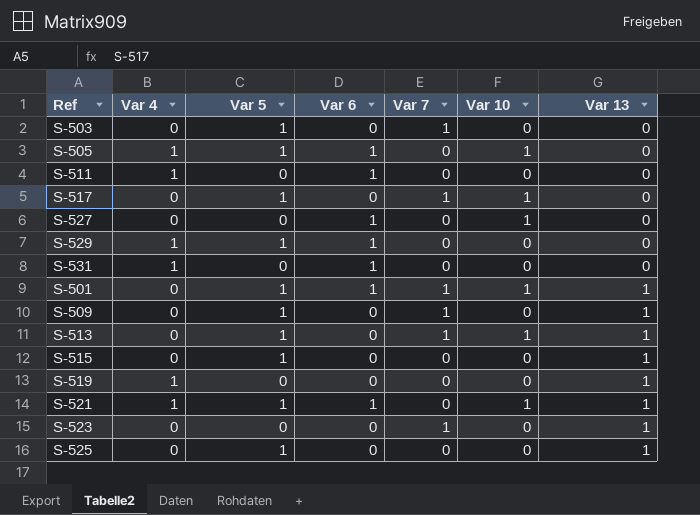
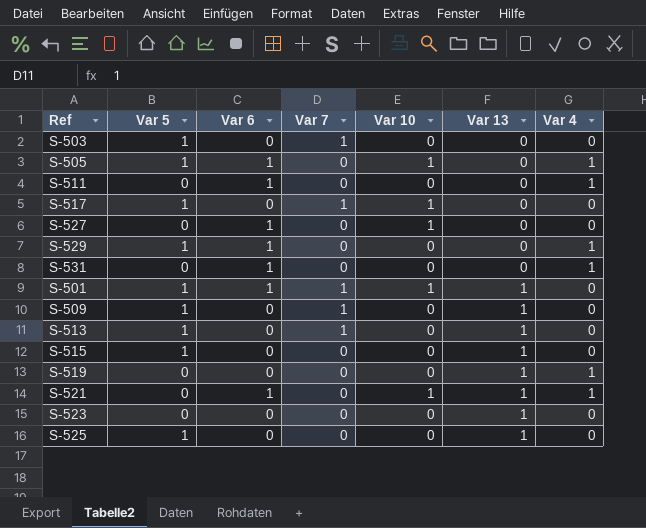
column Var 4 | position: 2 -> 7
S-513 | Var 10: 1 -> 0
S-521 | Var 5: 1 -> 0
S-523 | Var 7: 1 -> 0

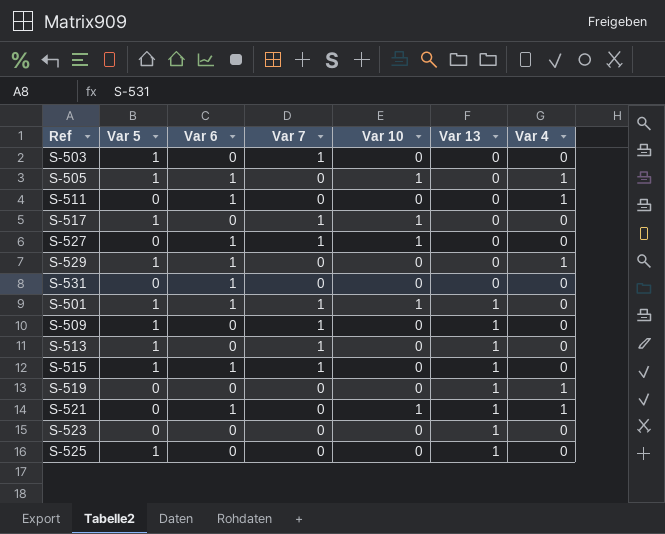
S-527 | Var 7: 0 -> 1
S-531 | Var 4: 1 -> 0
S-515 | Var 6: 0 -> 1
S-515 | Var 7: 0 -> 1

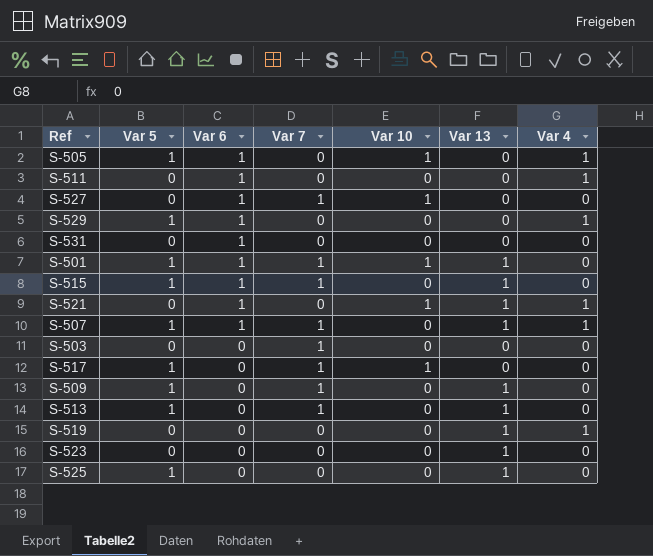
row order: Var 13 ascending -> Var 6 descending
row S-507: none -> 1 | 1 | 1 | 0 | 1 | 1
S-503 | Var 5: 1 -> 0

